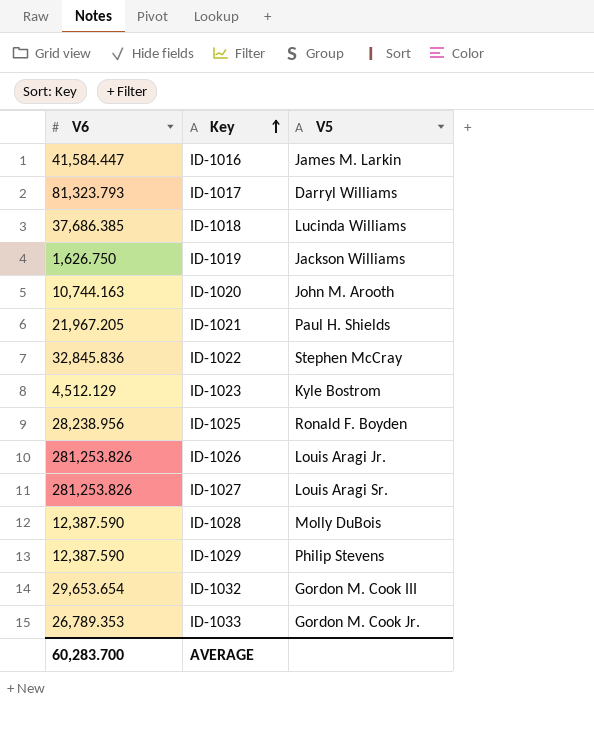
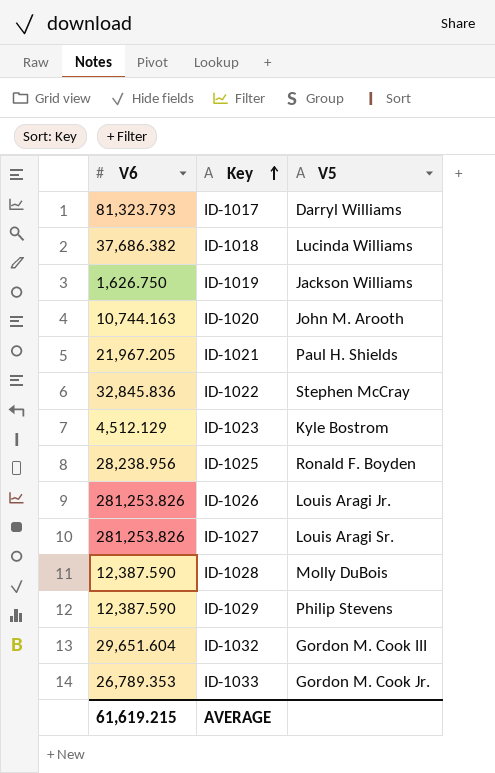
row ID-1016: 41,584.447 | James M. Larkin -> none
ID-1018 | V6: 37,686.385 -> 37,686.382
ID-1032 | V6: 29,653.654 -> 29,651.604
AVERAGE | V6: 60,283.700 -> 61,619.215

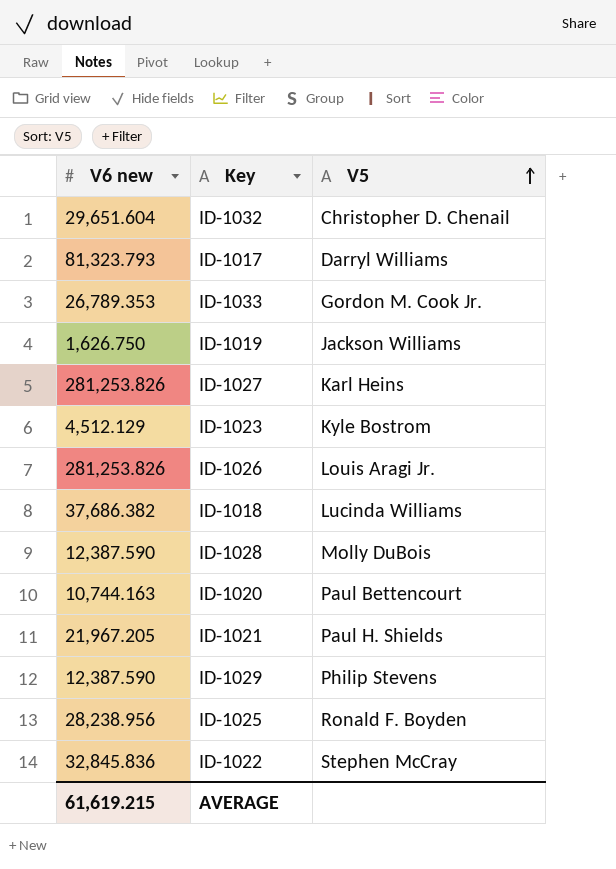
row order: Key ascending -> V5 ascending
column name: V6 -> V6 new
ID-1032 | V5: Gordon M. Cook III -> Christopher D. Chenail
ID-1027 | V5: Louis Aragi Sr. -> Karl Heins
ID-1020 | V5: John M. Arooth -> Paul Bettencourt

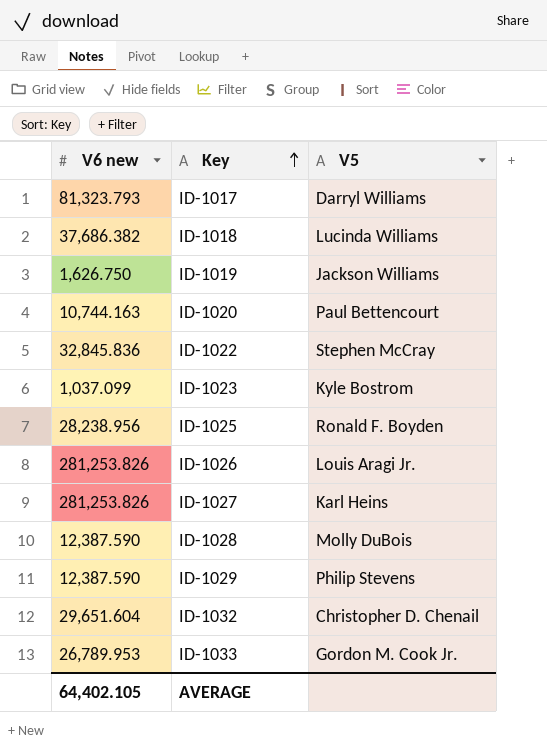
row order: V5 ascending -> Key ascending
row ID-1021: 21,967.205 | Paul H. Shields -> none
ID-1023 | V6 new: 4,512.129 -> 1,037.099
ID-1033 | V6 new: 26,789.353 -> 26,789.953
AVERAGE | V6 new: 61,619.215 -> 64,402.105

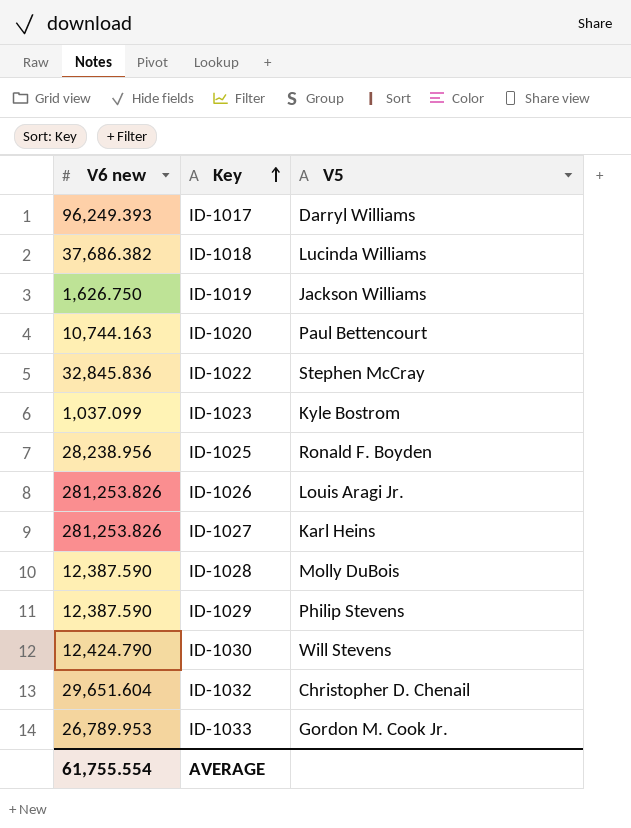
ID-1017 | V6 new: 81,323.793 -> 96,249.393
row ID-1030: none -> 12,424.790 | Will Stevens
AVERAGE | V6 new: 64,402.105 -> 61,755.554

